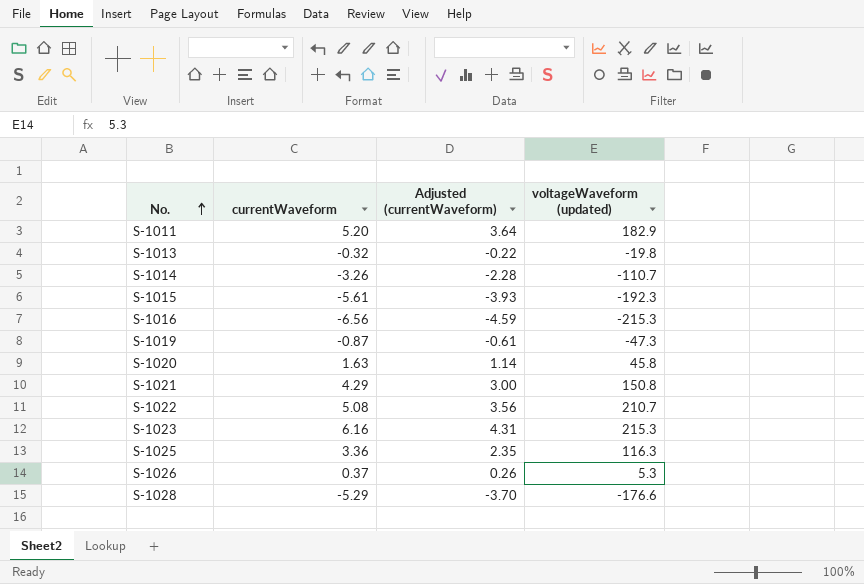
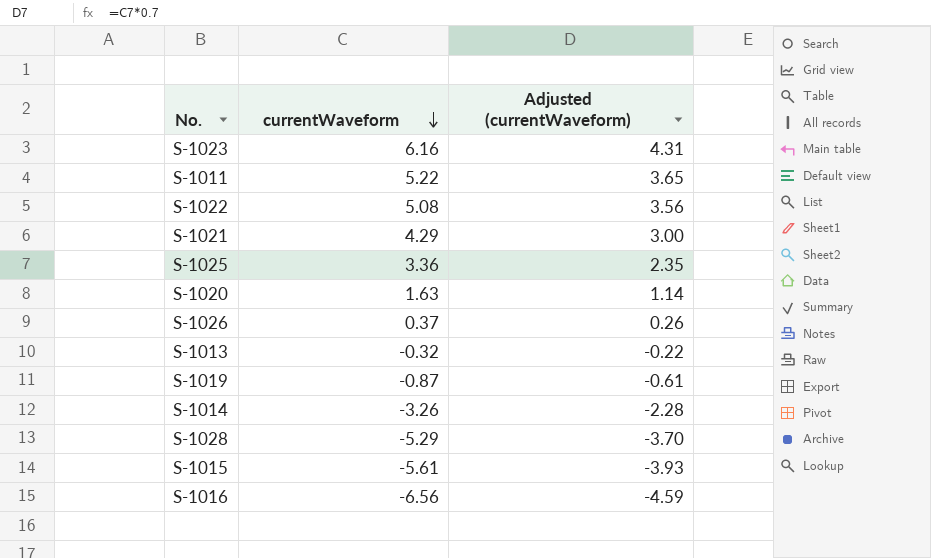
row order: No. ascending -> currentWaveform descending
column voltageWaveform (updated) | position: 4 -> none
S-1011 | currentWaveform: 5.20 -> 5.22
S-1011 | Adjusted (currentWaveform): 3.64 -> 3.65

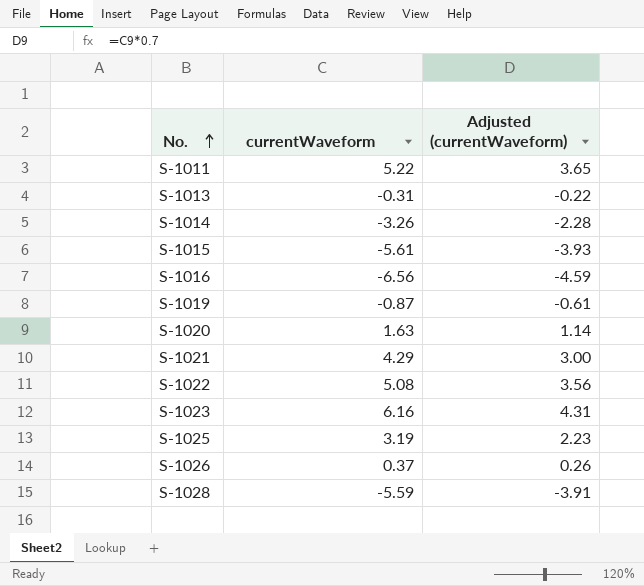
row order: currentWaveform descending -> No. ascending
S-1013 | currentWaveform: -0.32 -> -0.31
S-1025 | currentWaveform: 3.36 -> 3.19
S-1025 | Adjusted (currentWaveform): 2.35 -> 2.23
S-1028 | currentWaveform: -5.29 -> -5.59
S-1028 | Adjusted (currentWaveform): -3.70 -> -3.91

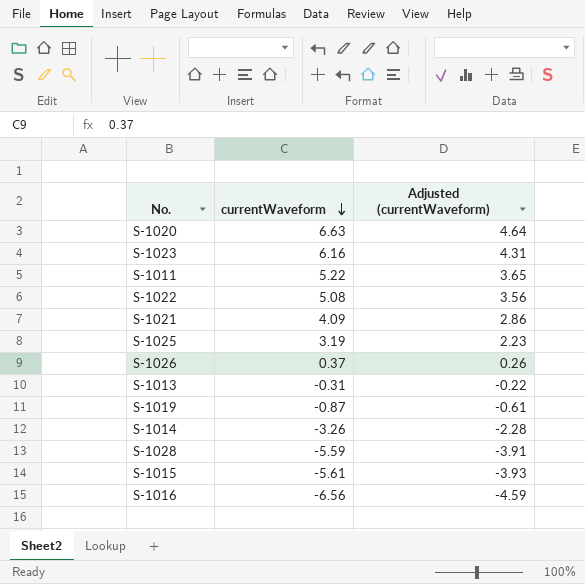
row order: No. ascending -> currentWaveform descending
S-1020 | currentWaveform: 1.63 -> 6.63
S-1020 | Adjusted (currentWaveform): 1.14 -> 4.64
S-1021 | currentWaveform: 4.29 -> 4.09
S-1021 | Adjusted (currentWaveform): 3.00 -> 2.86

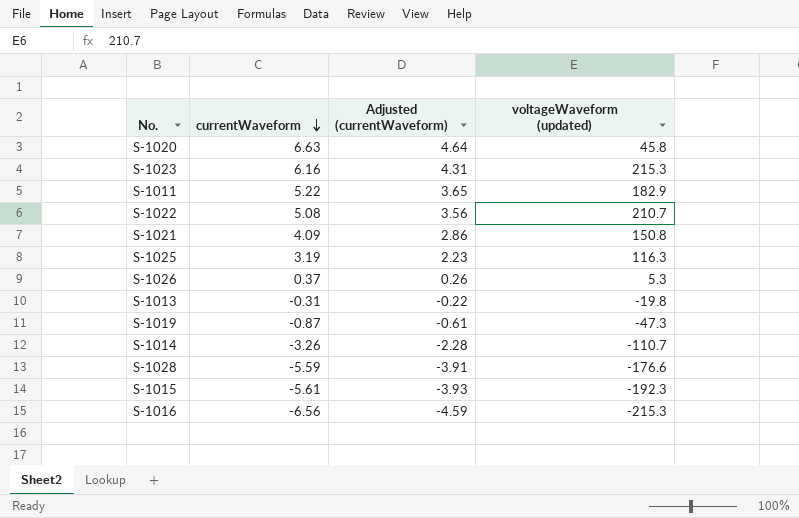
column voltageWaveform (updated) | position: none -> 4

